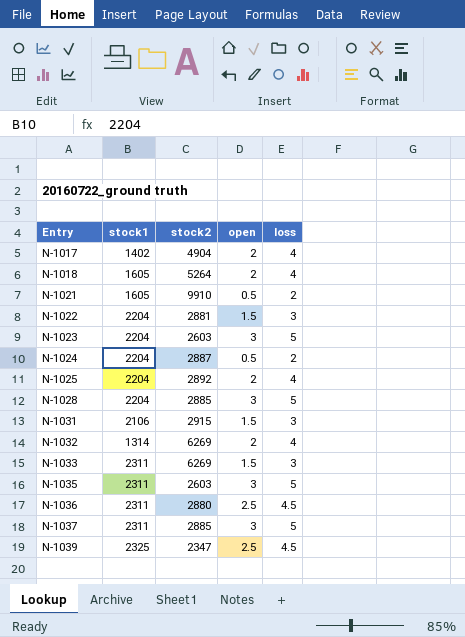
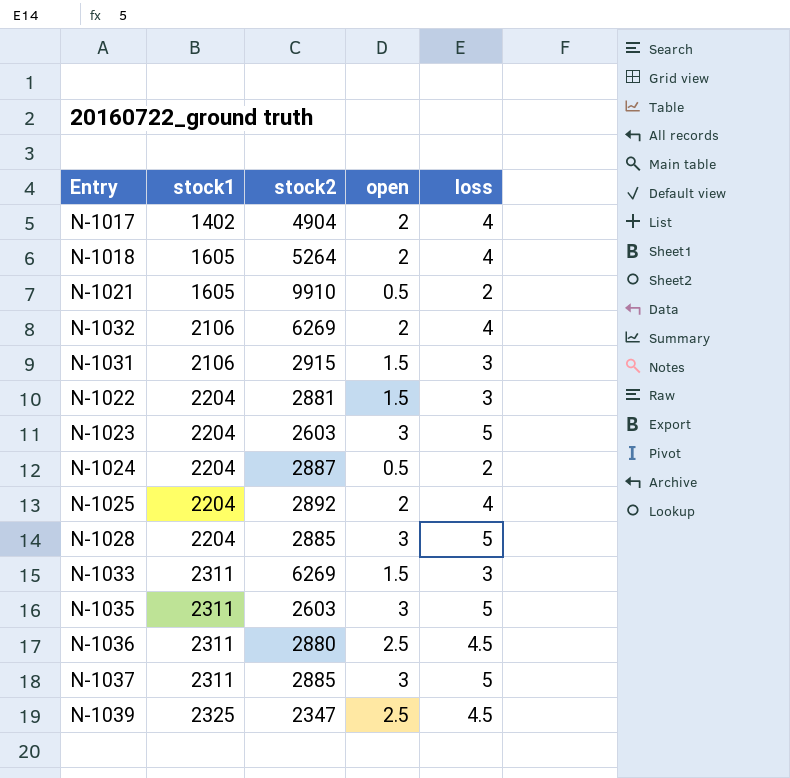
row order: Entry ascending -> stock1 ascending
N-1032 | stock1: 1314 -> 2106

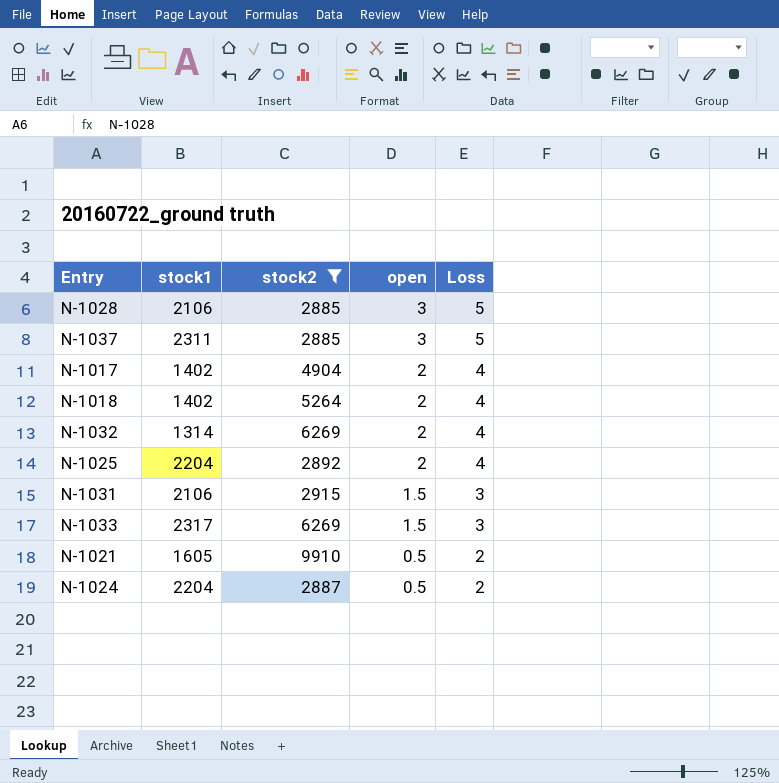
filter: none -> stock2 >= 2885
row order: stock1 ascending -> open descending
column name: loss -> Loss
N-1028 | stock1: 2204 -> 2106
N-1018 | stock1: 1605 -> 1402
N-1032 | stock1: 2106 -> 1314
N-1033 | stock1: 2311 -> 2317

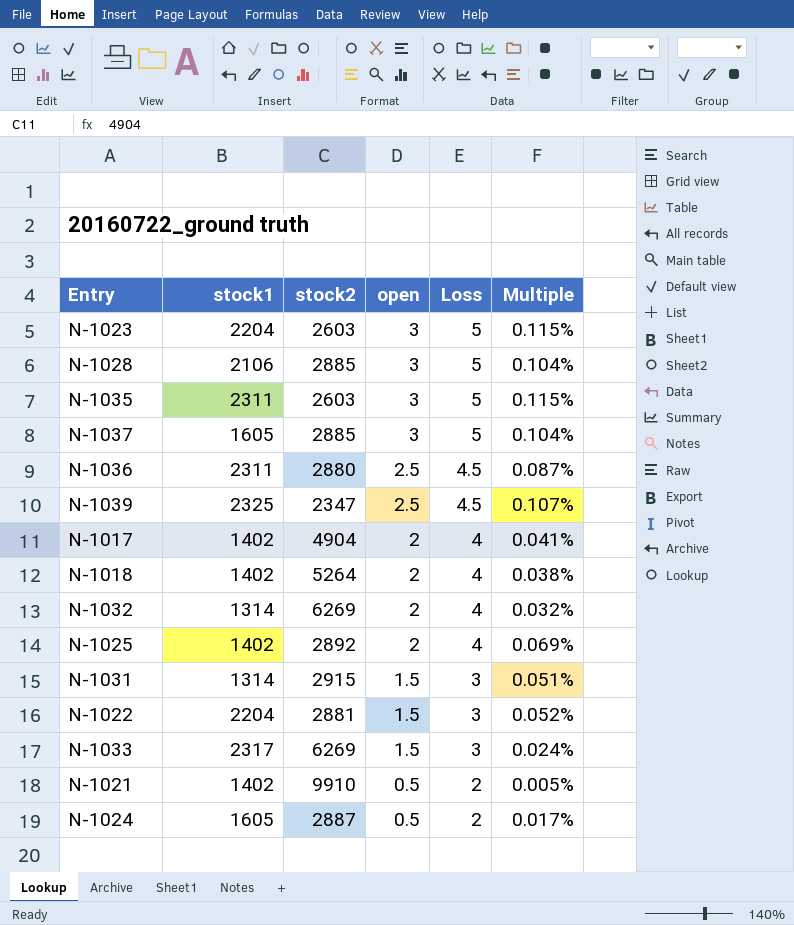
filter: stock2 >= 2885 -> none
column Multiple | formula: none -> [open] / [stock2]
N-1037 | stock1: 2311 -> 1605
N-1025 | stock1: 2204 -> 1402
N-1031 | stock1: 2106 -> 1314
N-1021 | stock1: 1605 -> 1402
N-1024 | stock1: 2204 -> 1605

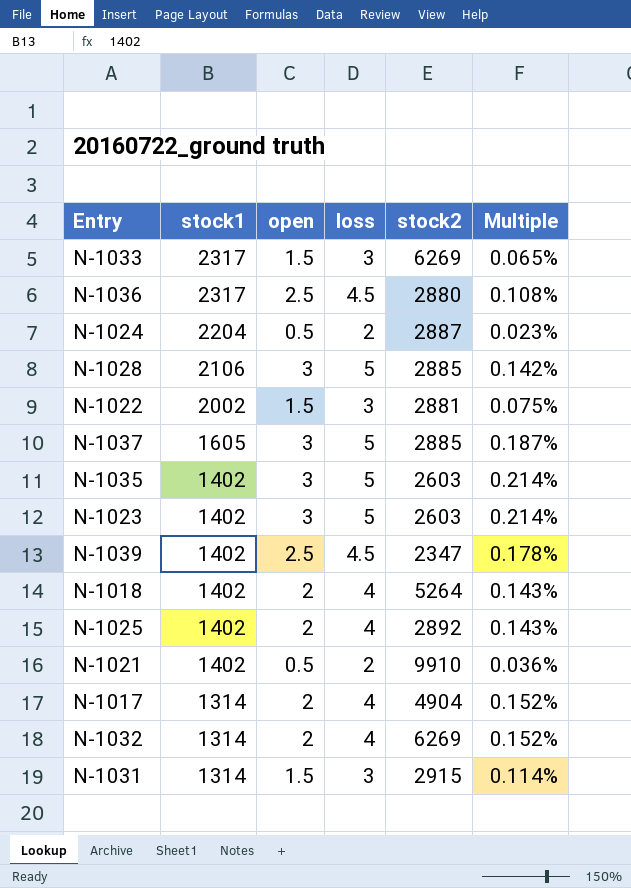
row order: open descending -> stock1 descending
column name: Loss -> loss
column stock2 | position: 3 -> 5
column Multiple | formula: [open] / [stock2] -> [open] / [stock1]
N-1036 | stock1: 2311 -> 2317
N-1024 | stock1: 1605 -> 2204
N-1022 | stock1: 2204 -> 2002
N-1035 | stock1: 2311 -> 1402
N-1023 | stock1: 2204 -> 1402
N-1039 | stock1: 2325 -> 1402
N-1017 | stock1: 1402 -> 1314

